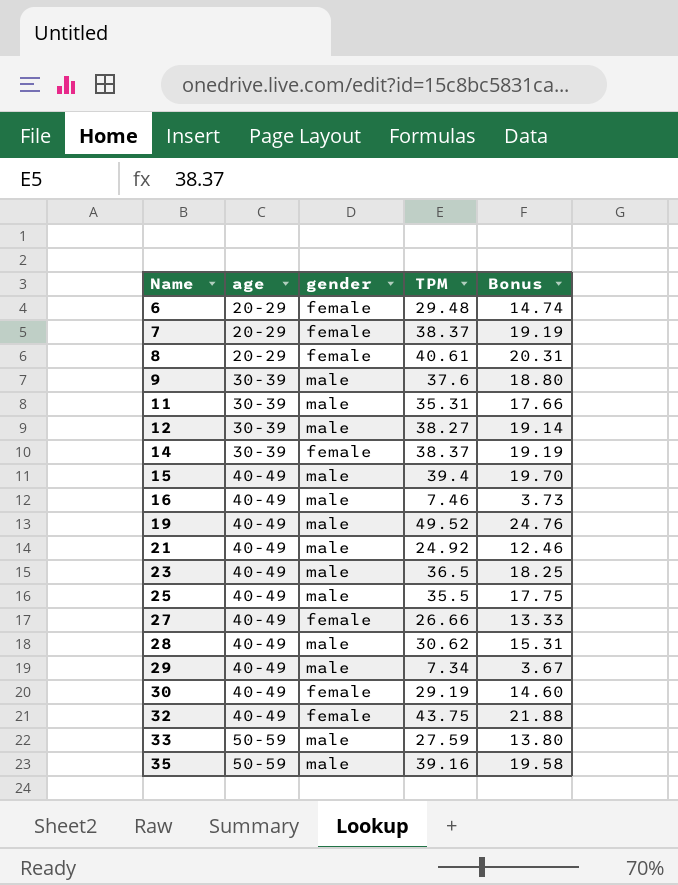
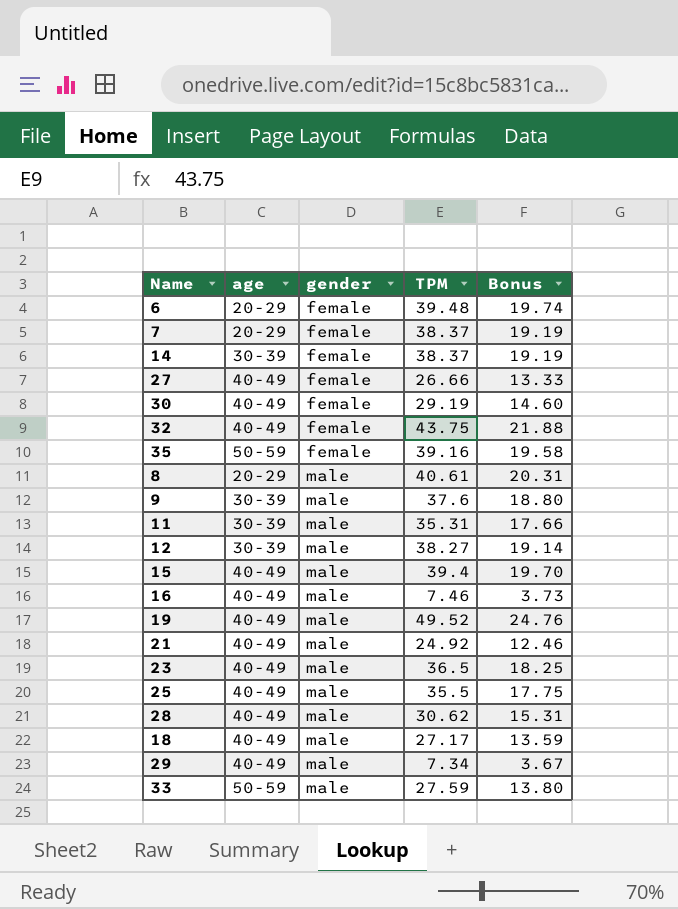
row order: Name ascending -> gender ascending
6 | TPM: 29.48 -> 39.48
6 | Bonus: 14.74 -> 19.74
35 | gender: male -> female
8 | gender: female -> male
row 18: none -> 40-49 | male | 27.17 | 13.59

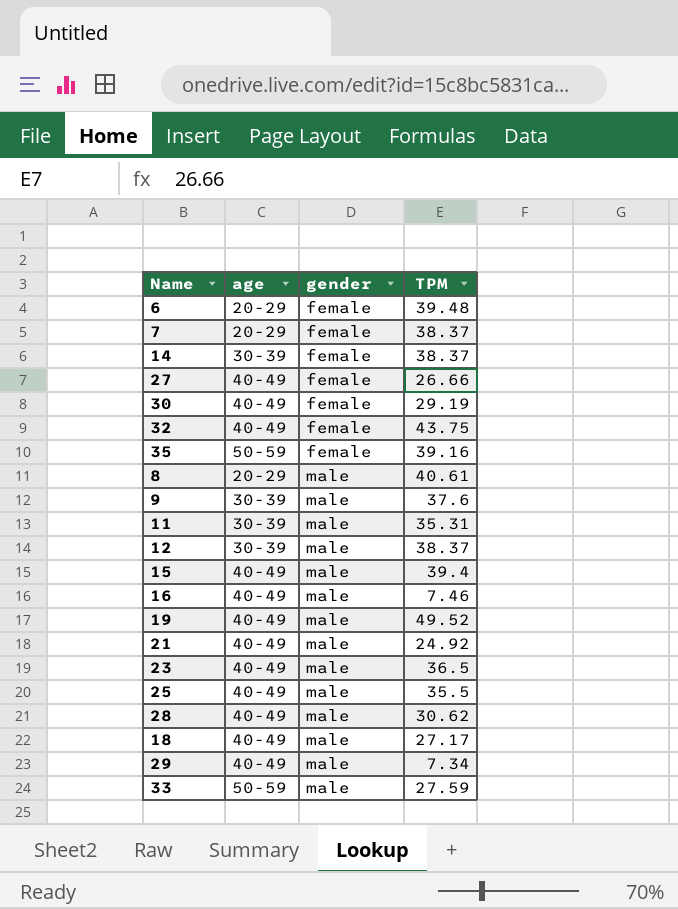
column Bonus | formula: [TPM] * 0.5 -> none
12 | TPM: 38.27 -> 38.37

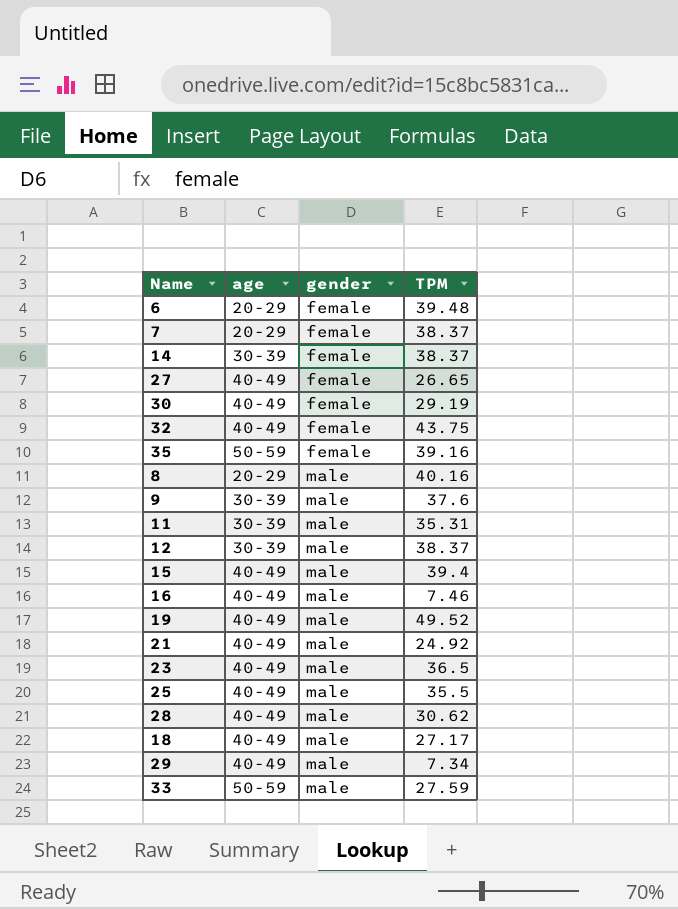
27 | TPM: 26.66 -> 26.65
8 | TPM: 40.61 -> 40.16

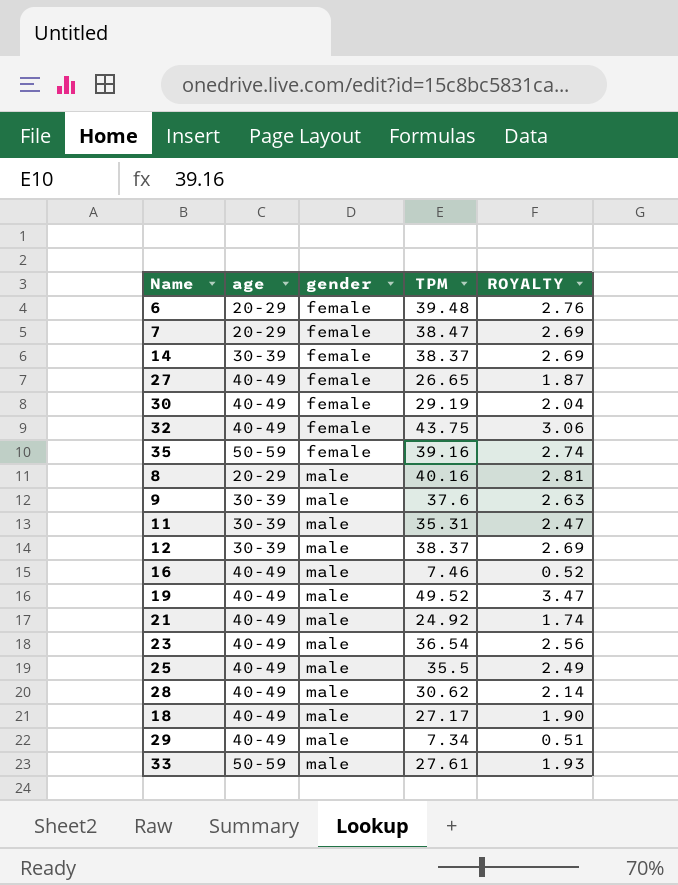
column ROYALTY | formula: none -> [TPM] * 0.07
row 15: 40-49 | male | 39.4 -> none
7 | TPM: 38.37 -> 38.47
23 | TPM: 36.5 -> 36.54
33 | TPM: 27.59 -> 27.61

